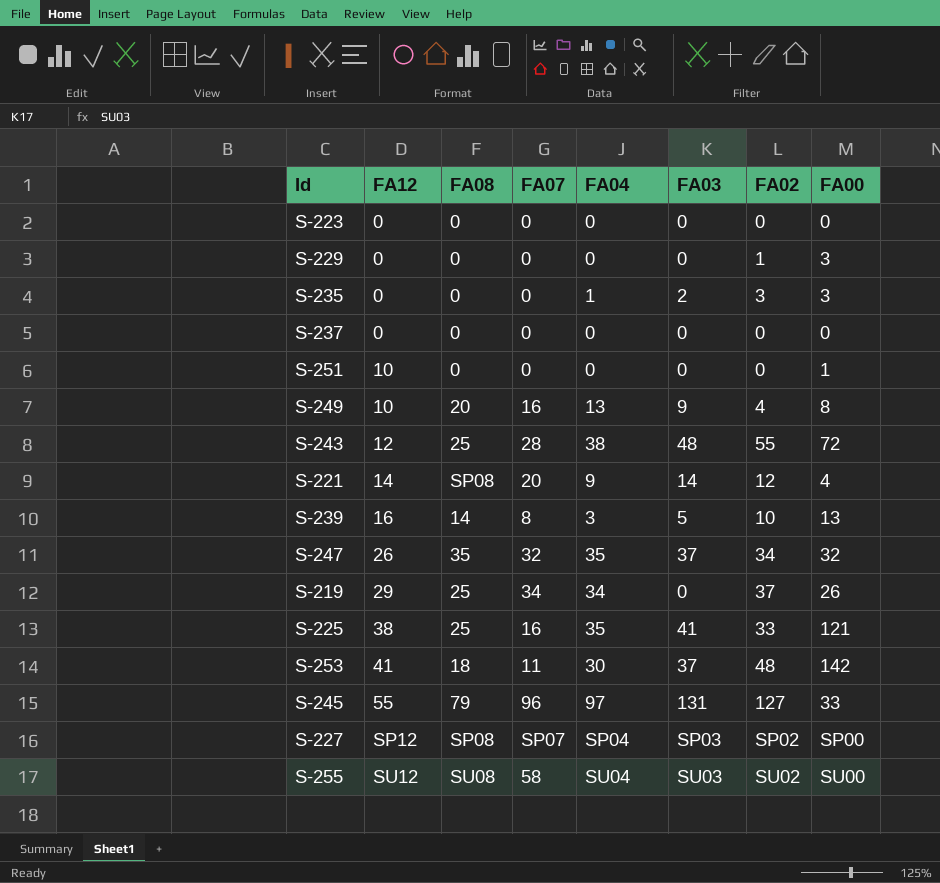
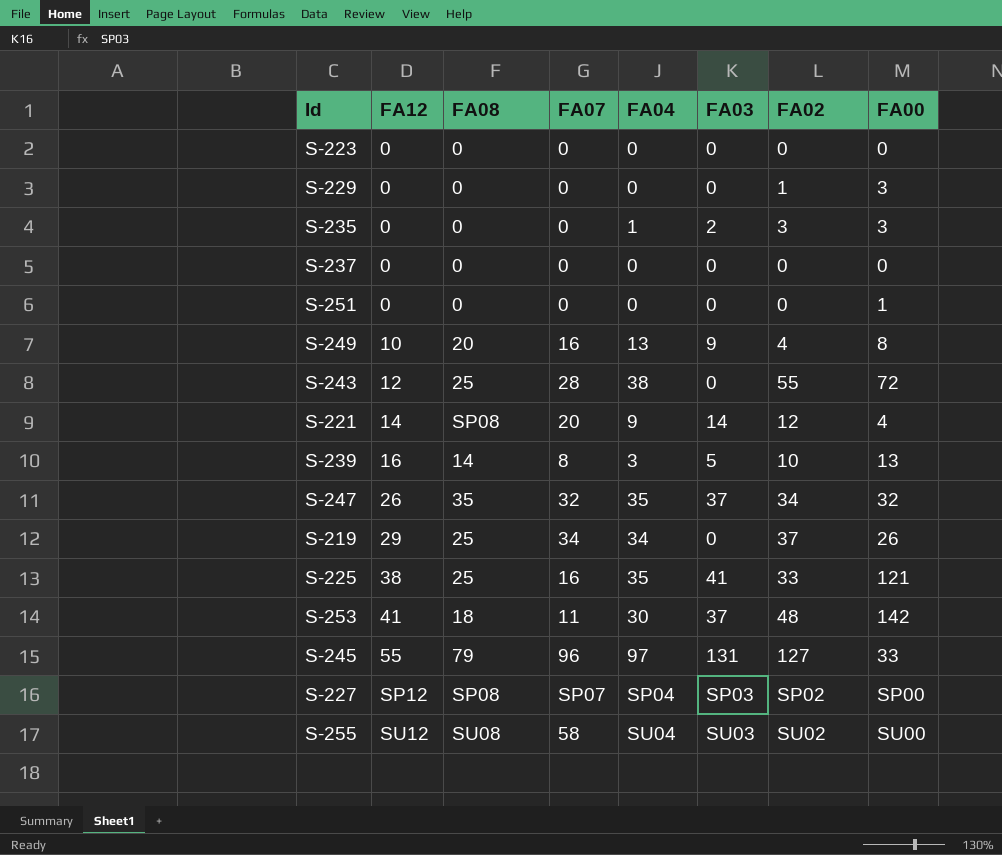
S-251 | FA12: 10 -> 0
S-243 | FA03: 48 -> 0

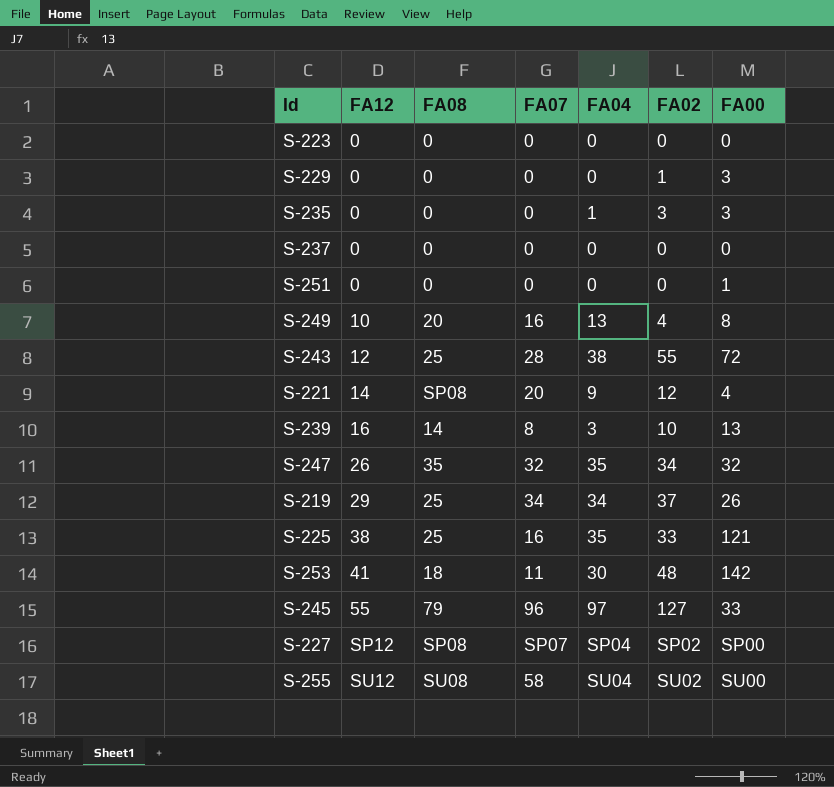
column FA03 | position: 6 -> none

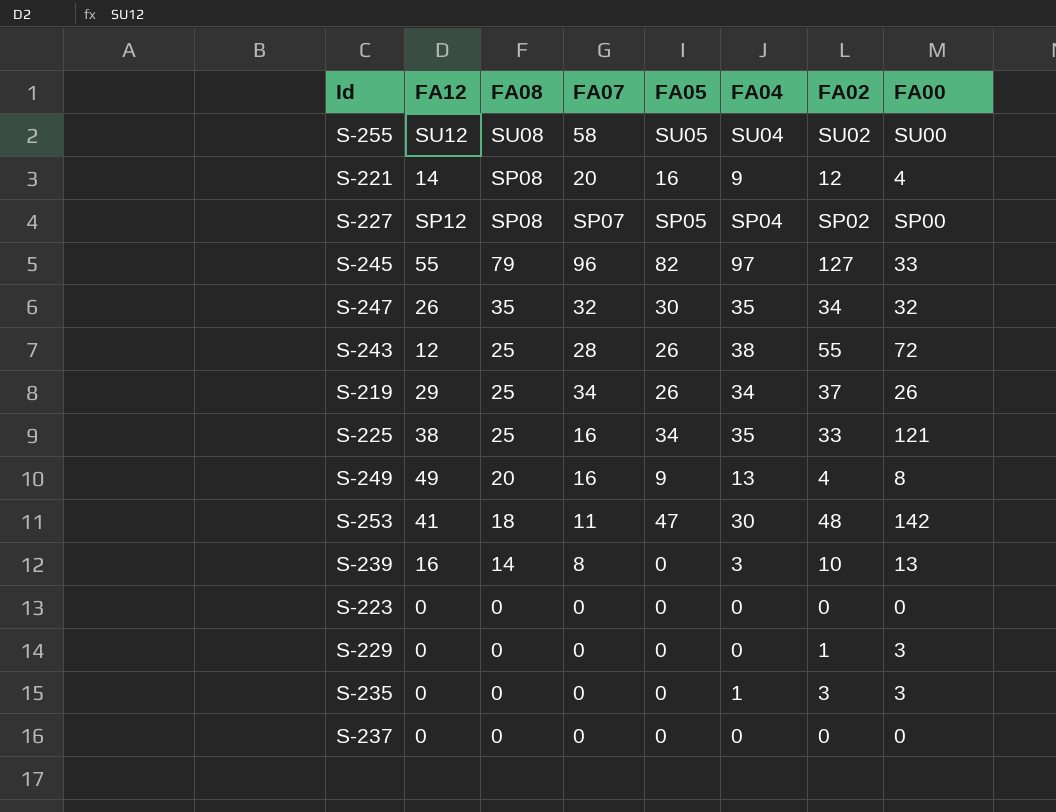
row order: FA12 ascending -> FA08 descending
column FA05 | position: none -> 5
row S-251: 0 | 0 | 0 | 0 | 0 | 1 -> none
S-249 | FA12: 10 -> 49

